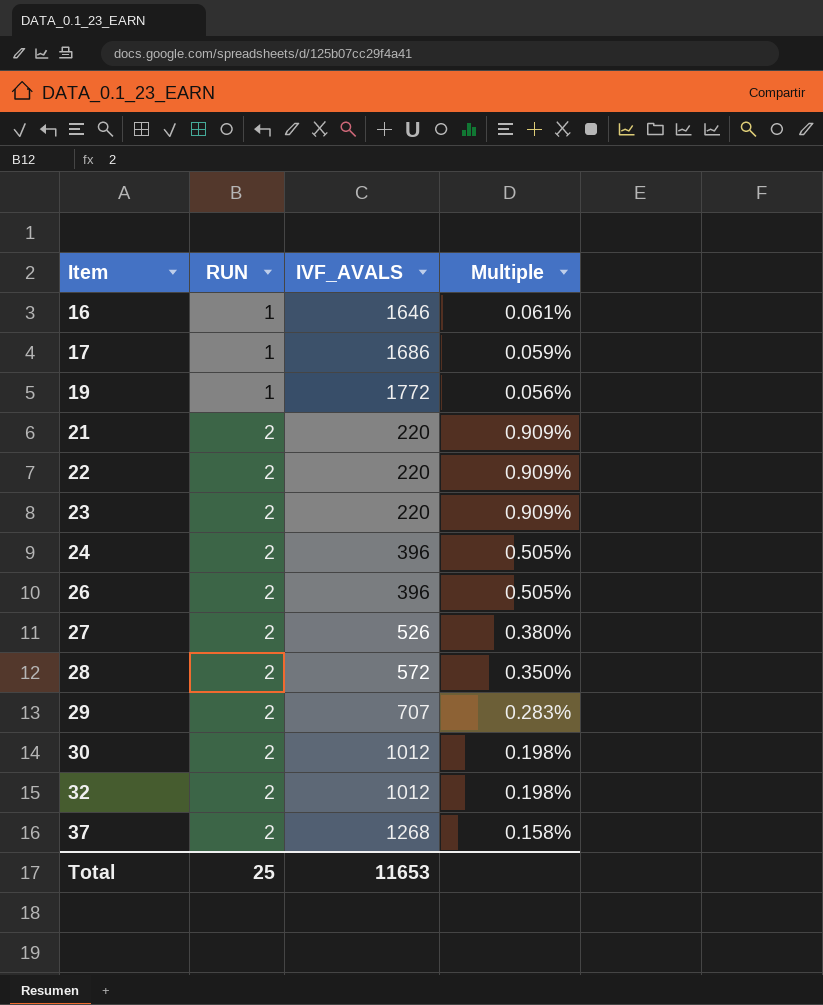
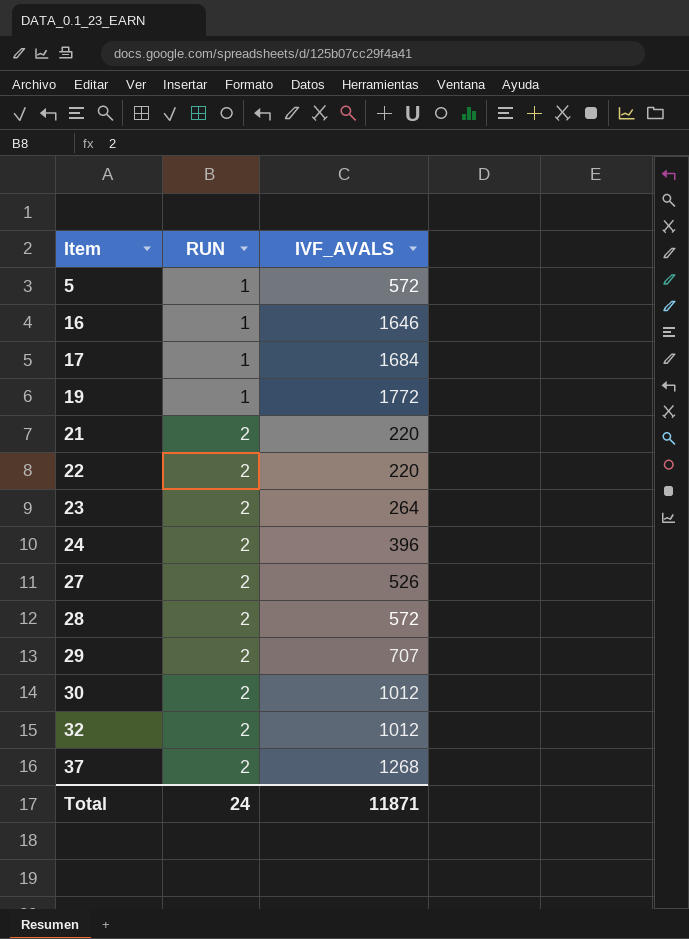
column Multiple | formula: [RUN] / [IVF_AVALS] -> none
row 26: 2 | 396 | 0.505% -> none
row 5: none -> 1 | 572
17 | IVF_AVALS: 1686 -> 1684
23 | IVF_AVALS: 220 -> 264
Total | RUN: 25 -> 24
Total | IVF_AVALS: 11653 -> 11871

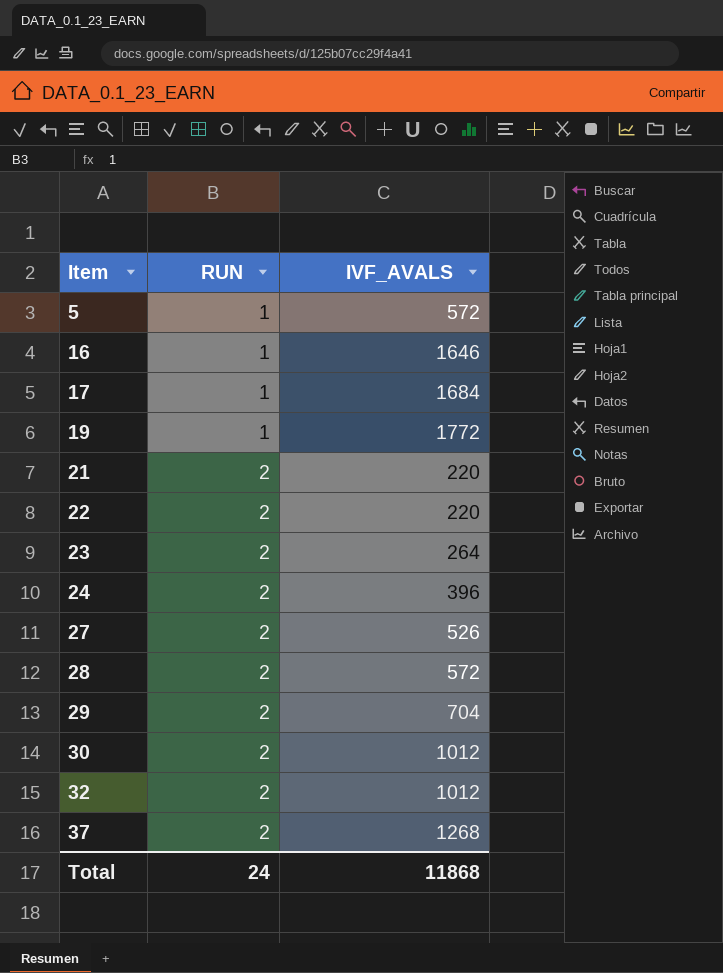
29 | IVF_AVALS: 707 -> 704
Total | IVF_AVALS: 11871 -> 11868

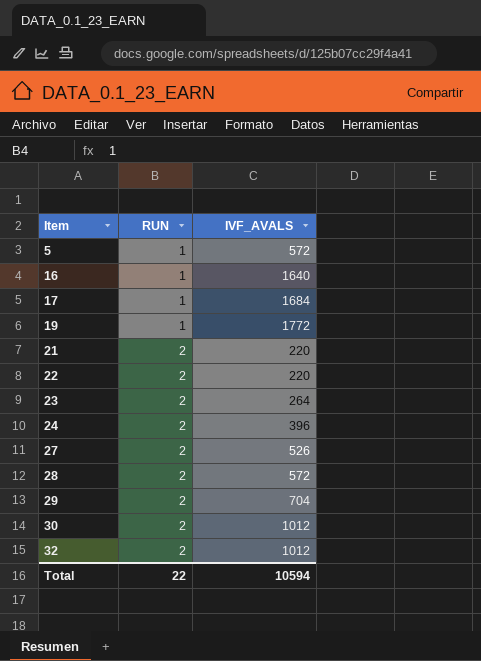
row 37: 2 | 1268 -> none
16 | IVF_AVALS: 1646 -> 1640
Total | RUN: 24 -> 22
Total | IVF_AVALS: 11868 -> 10594

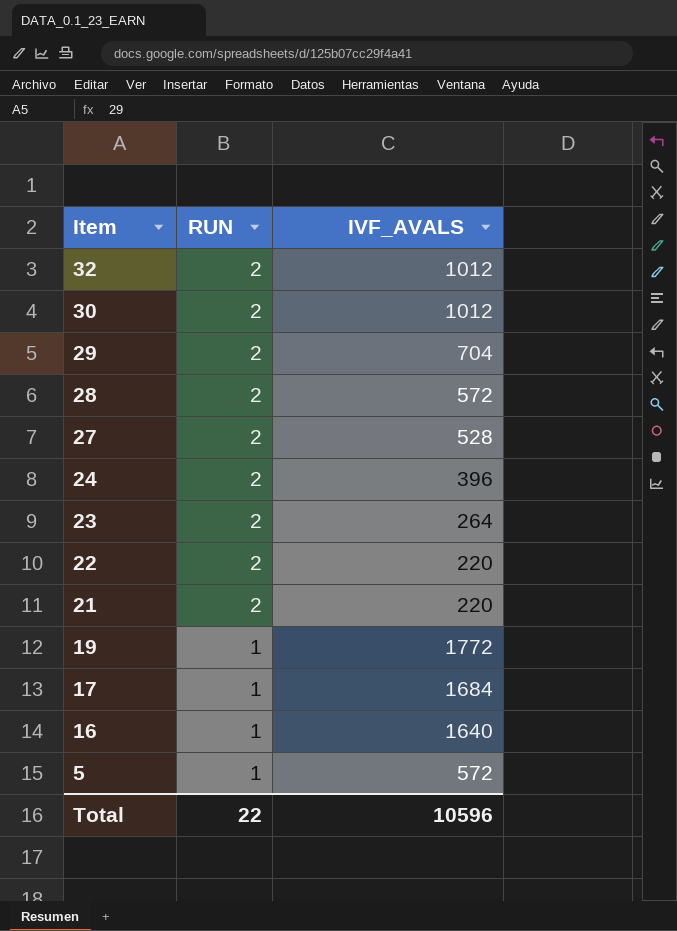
row order: Item ascending -> Item descending
27 | IVF_AVALS: 526 -> 528
Total | IVF_AVALS: 10594 -> 10596

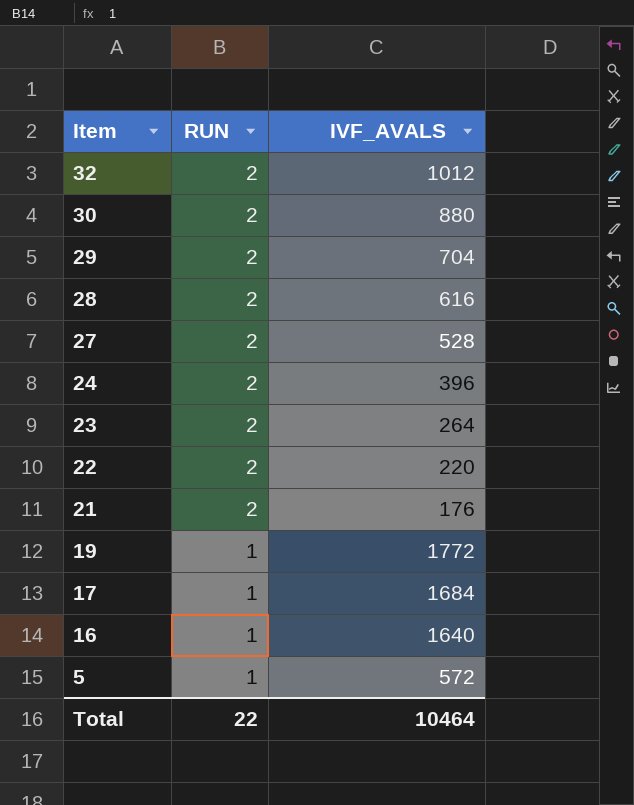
30 | IVF_AVALS: 1012 -> 880
28 | IVF_AVALS: 572 -> 616
21 | IVF_AVALS: 220 -> 176
Total | IVF_AVALS: 10596 -> 10464

